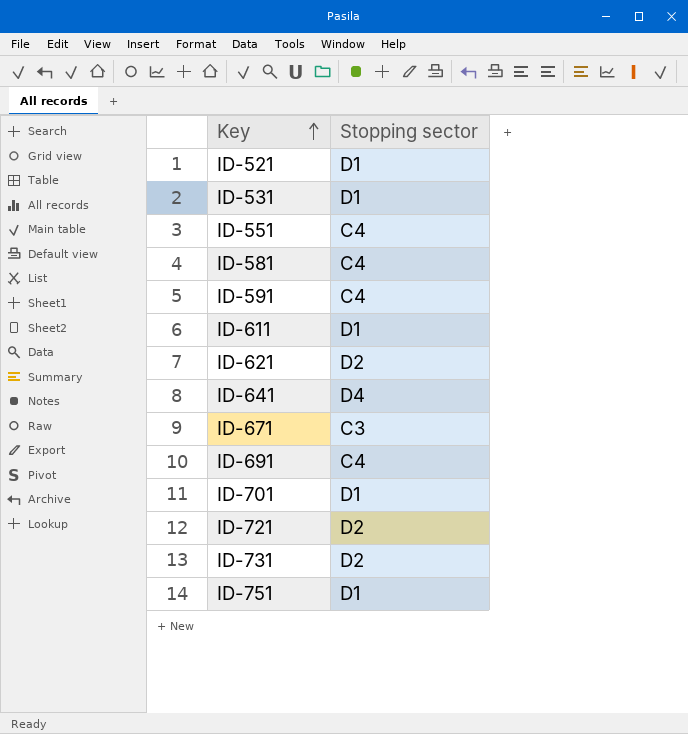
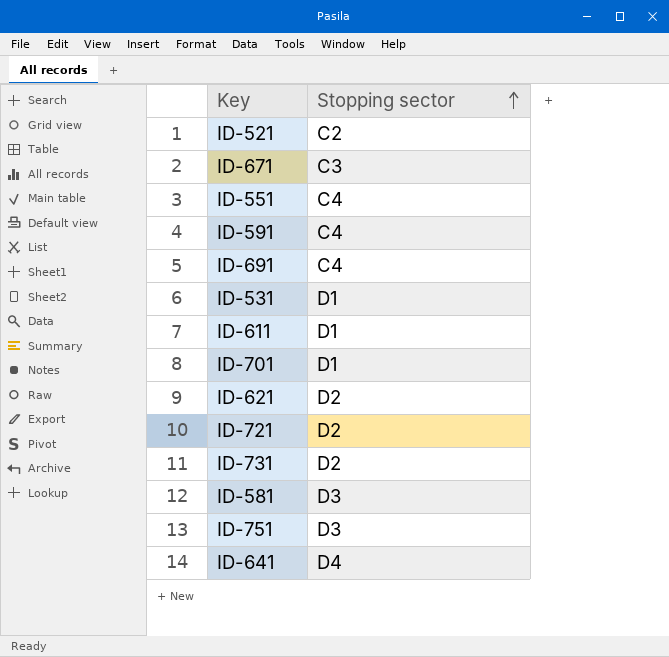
row order: Key ascending -> Stopping sector ascending
ID-521 | Stopping sector: D1 -> C2
ID-581 | Stopping sector: C4 -> D3
ID-751 | Stopping sector: D1 -> D3

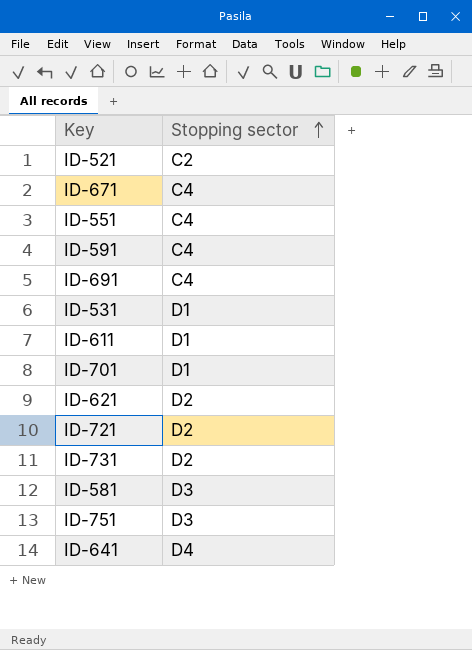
ID-671 | Stopping sector: C3 -> C4

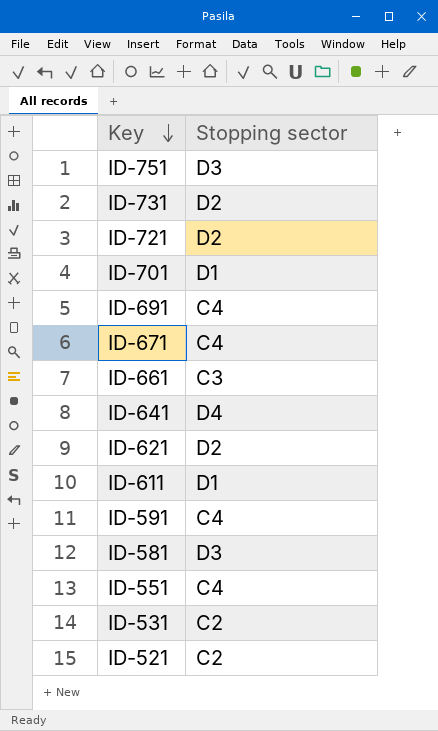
row order: Stopping sector ascending -> Key descending
row ID-661: none -> C3
ID-531 | Stopping sector: D1 -> C2

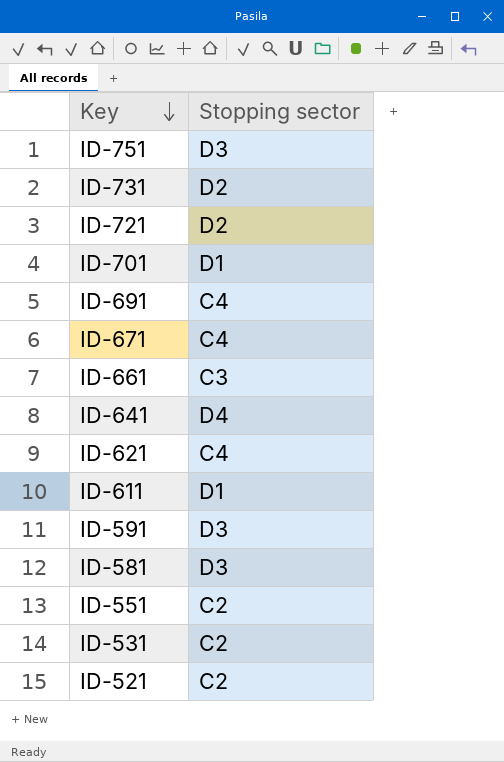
ID-621 | Stopping sector: D2 -> C4
ID-591 | Stopping sector: C4 -> D3
ID-551 | Stopping sector: C4 -> C2

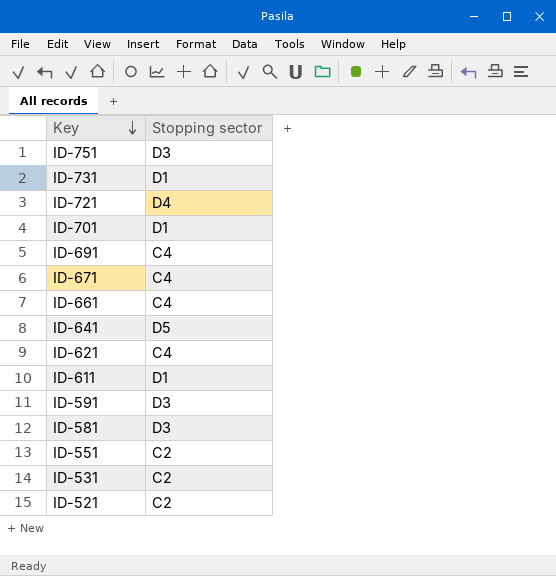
ID-731 | Stopping sector: D2 -> D1
ID-721 | Stopping sector: D2 -> D4
ID-661 | Stopping sector: C3 -> C4
ID-641 | Stopping sector: D4 -> D5

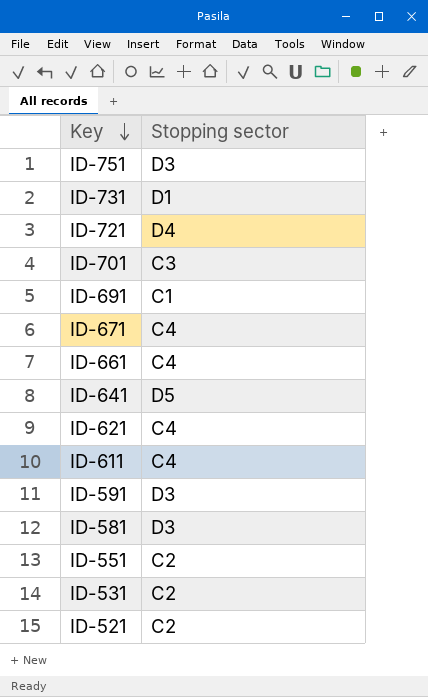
ID-701 | Stopping sector: D1 -> C3
ID-691 | Stopping sector: C4 -> C1
ID-611 | Stopping sector: D1 -> C4

